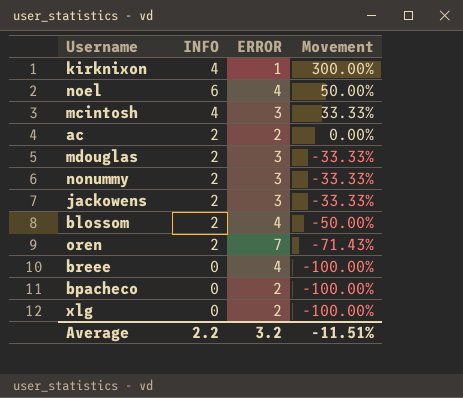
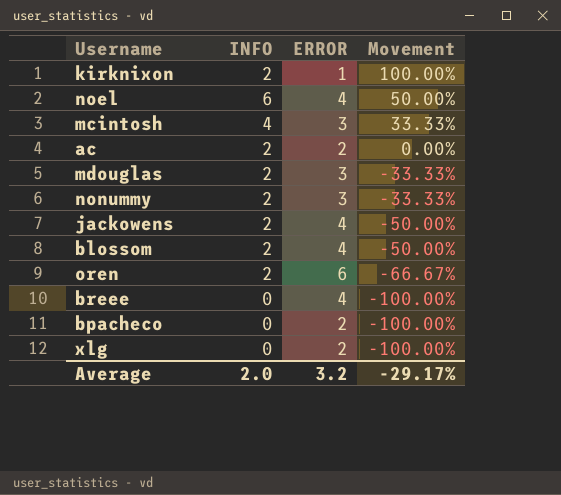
kirknixon | INFO: 4 -> 2
kirknixon | Movement: 300.00% -> 100.00%
jackowens | ERROR: 3 -> 4
jackowens | Movement: -33.33% -> -50.00%
oren | ERROR: 7 -> 6
oren | Movement: -71.43% -> -66.67%
Average | INFO: 2.2 -> 2.0
Average | Movement: -11.51% -> -29.17%

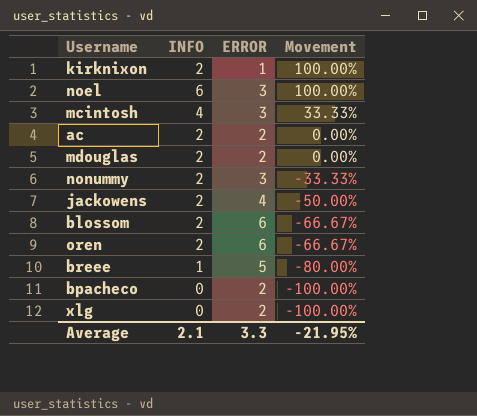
noel | ERROR: 4 -> 3
noel | Movement: 50.00% -> 100.00%
mdouglas | ERROR: 3 -> 2
mdouglas | Movement: -33.33% -> 0.00%
blossom | ERROR: 4 -> 6
blossom | Movement: -50.00% -> -66.67%
breee | INFO: 0 -> 1
breee | ERROR: 4 -> 5
breee | Movement: -100.00% -> -80.00%
Average | INFO: 2.0 -> 2.1
Average | ERROR: 3.2 -> 3.3
Average | Movement: -29.17% -> -21.95%

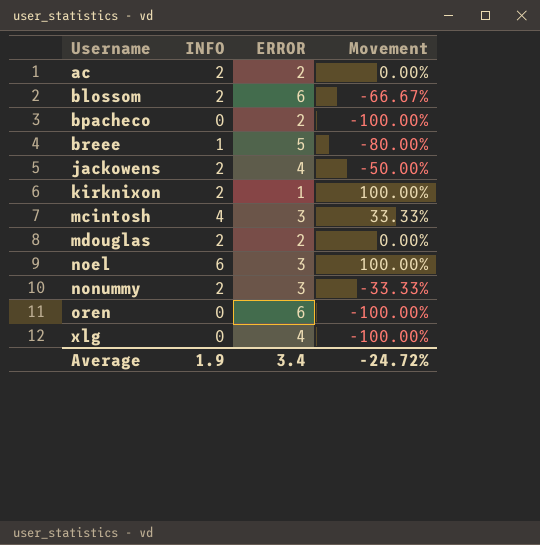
row order: Movement descending -> Username ascending
oren | INFO: 2 -> 0
oren | Movement: -66.67% -> -100.00%
xlg | ERROR: 2 -> 4
Average | INFO: 2.1 -> 1.9
Average | ERROR: 3.3 -> 3.4
Average | Movement: -21.95% -> -24.72%

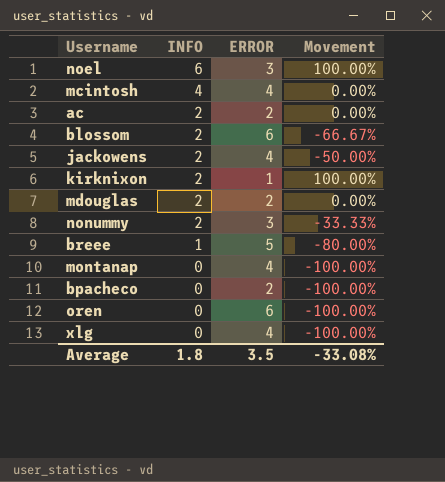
row order: Username ascending -> INFO descending
mcintosh | ERROR: 3 -> 4
mcintosh | Movement: 33.33% -> 0.00%
row montanap: none -> 0 | 4 | -100.00%
Average | INFO: 1.9 -> 1.8
Average | ERROR: 3.4 -> 3.5
Average | Movement: -24.72% -> -33.08%

